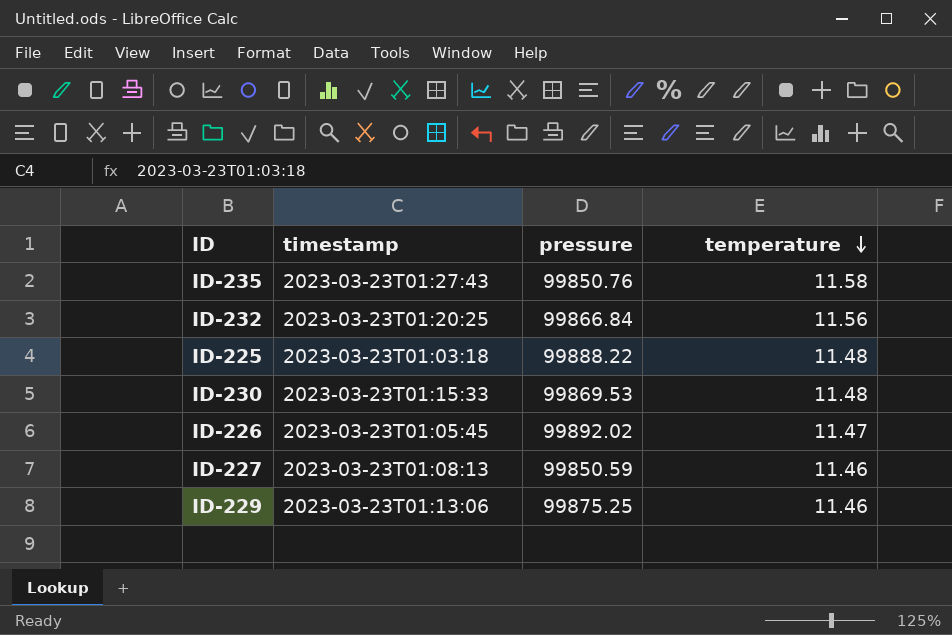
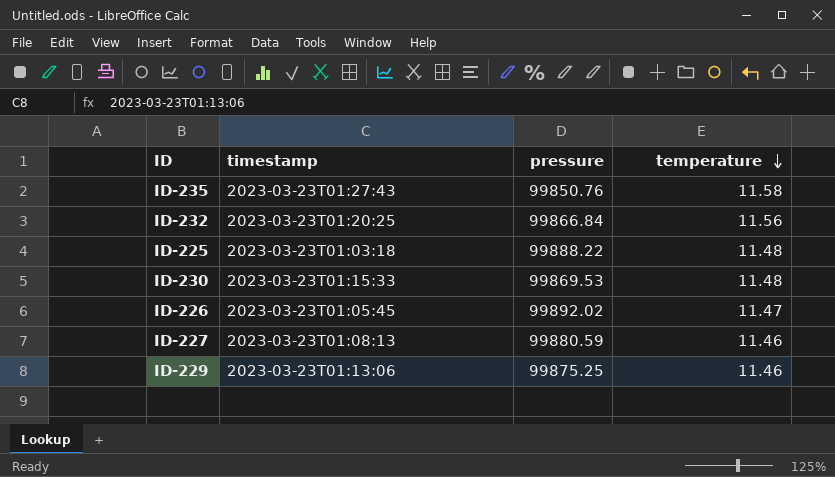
ID-227 | pressure: 99850.59 -> 99880.59

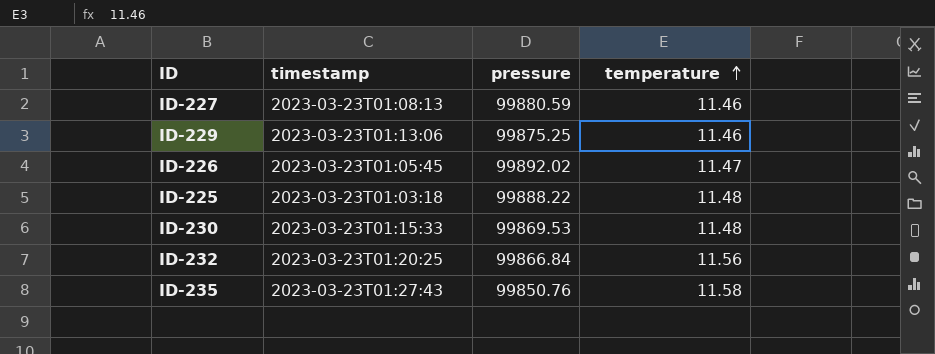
row order: temperature descending -> temperature ascending

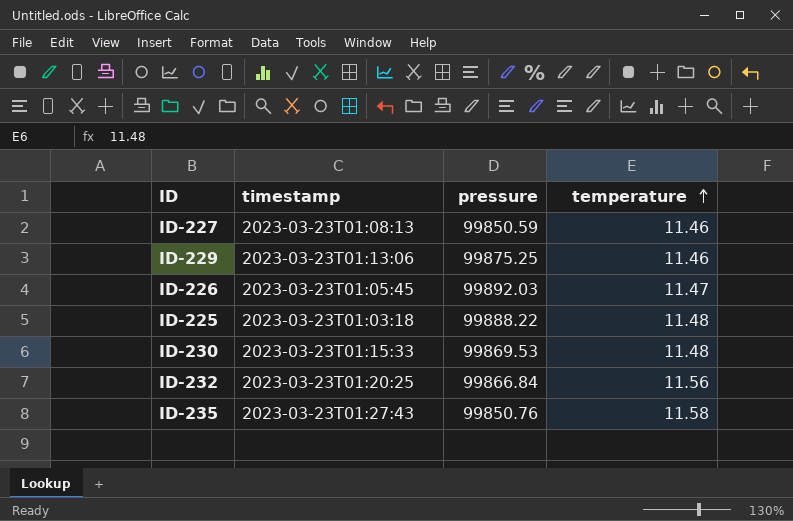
ID-227 | pressure: 99880.59 -> 99850.59
ID-226 | pressure: 99892.02 -> 99892.03

